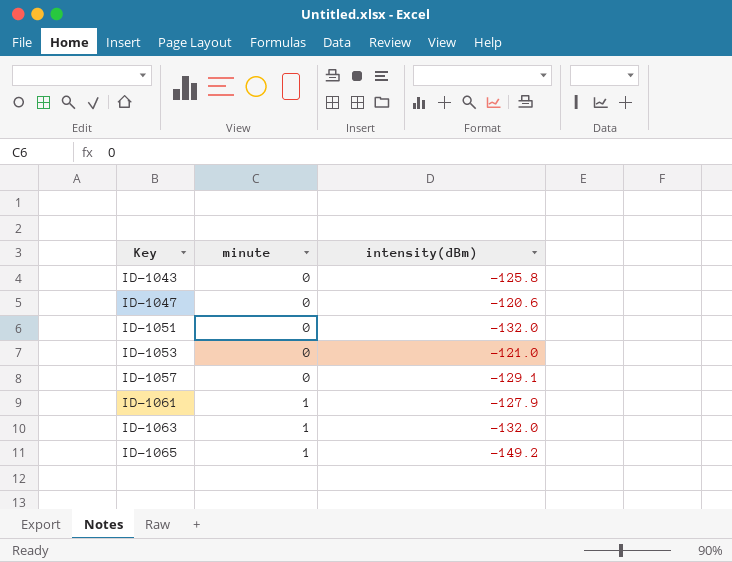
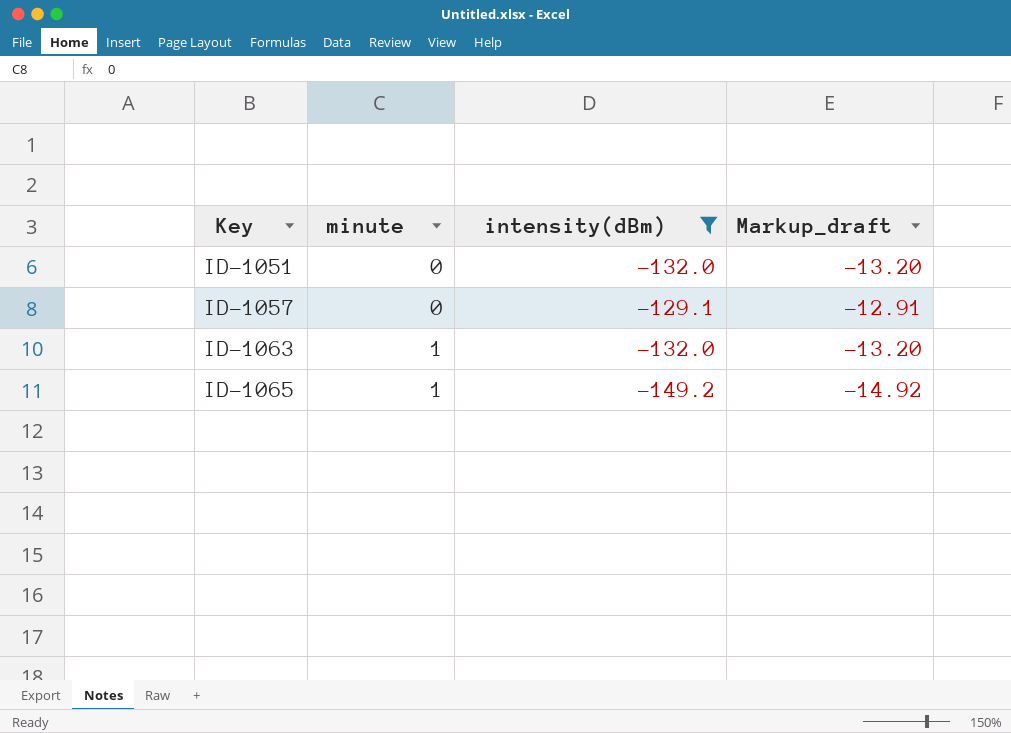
filter: none -> intensity(dBm) <= -129.1
column Markup_draft | formula: none -> [intensity(dBm)] * 0.1

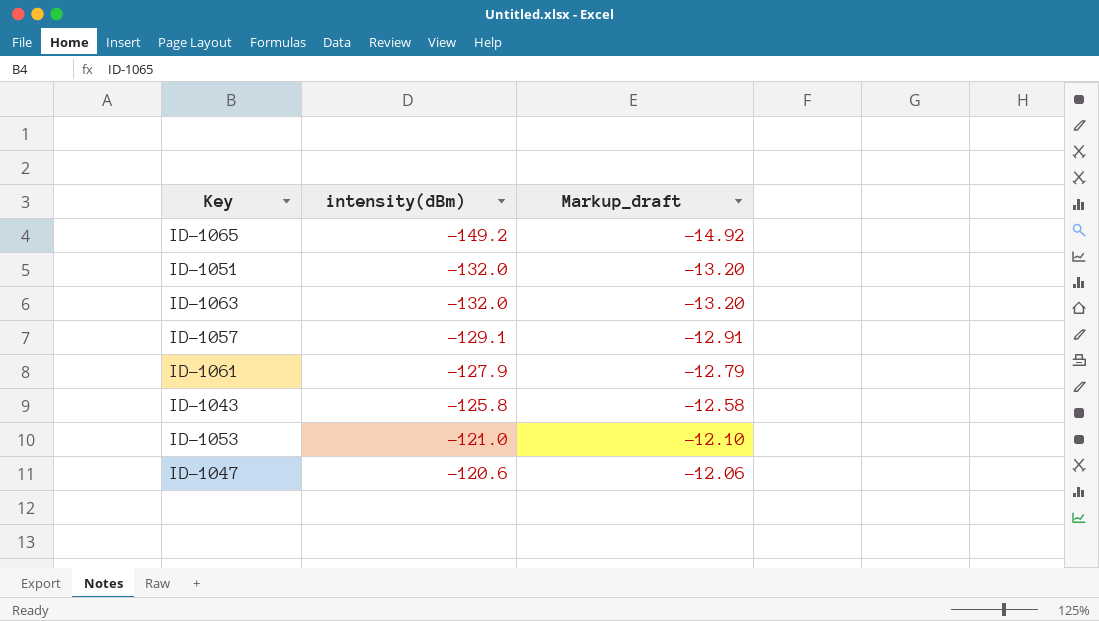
filter: intensity(dBm) <= -129.1 -> none
row order: Key ascending -> intensity(dBm) ascending
column minute | position: 2 -> none

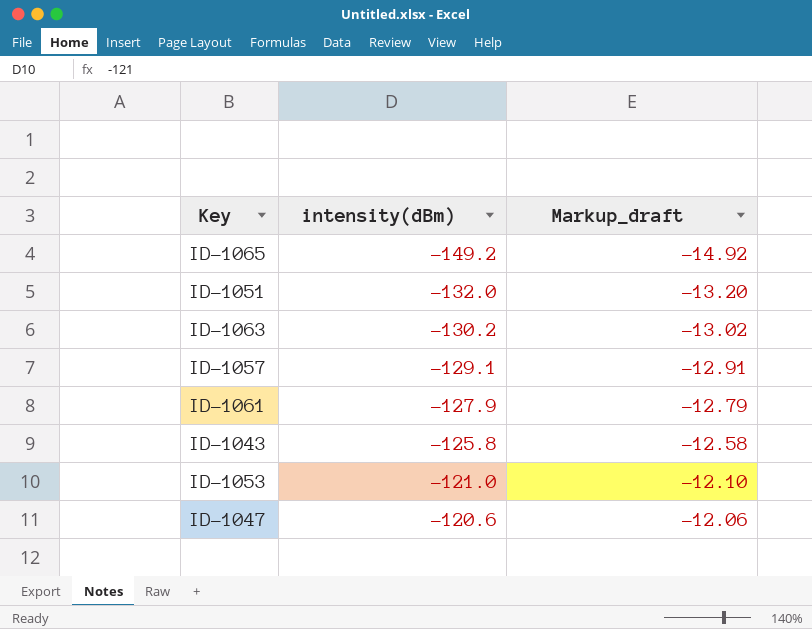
ID-1063 | intensity(dBm): -132.0 -> -130.2
ID-1063 | Markup_draft: -13.20 -> -13.02

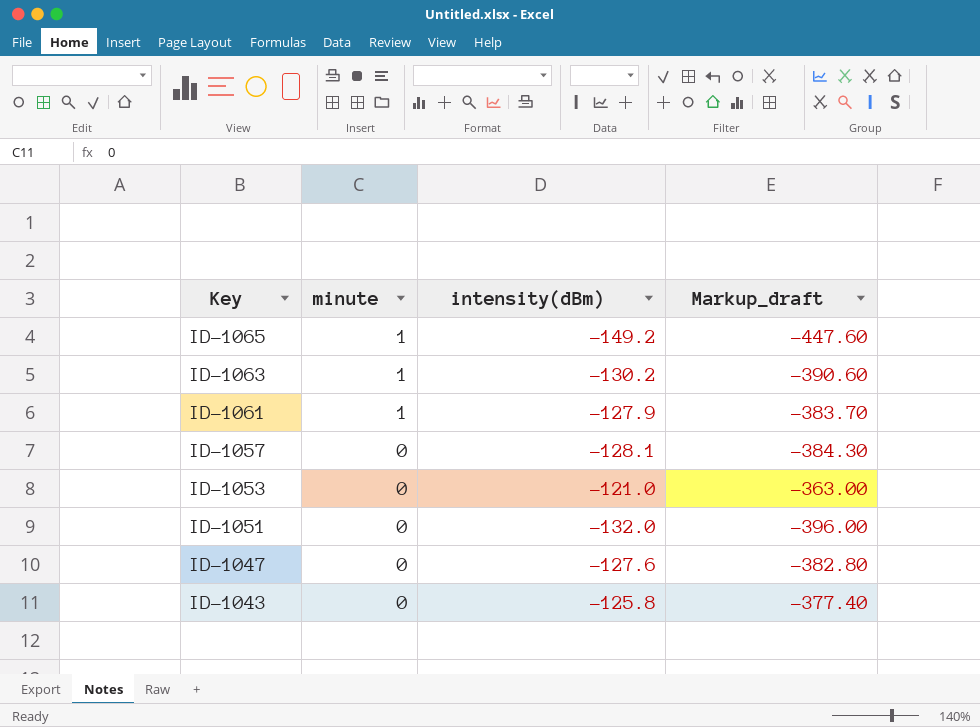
row order: intensity(dBm) ascending -> Key descending
column minute | position: none -> 2
column Markup_draft | formula: [intensity(dBm)] * 0.1 -> [intensity(dBm)] * 3
ID-1057 | intensity(dBm): -129.1 -> -128.1
ID-1047 | intensity(dBm): -120.6 -> -127.6

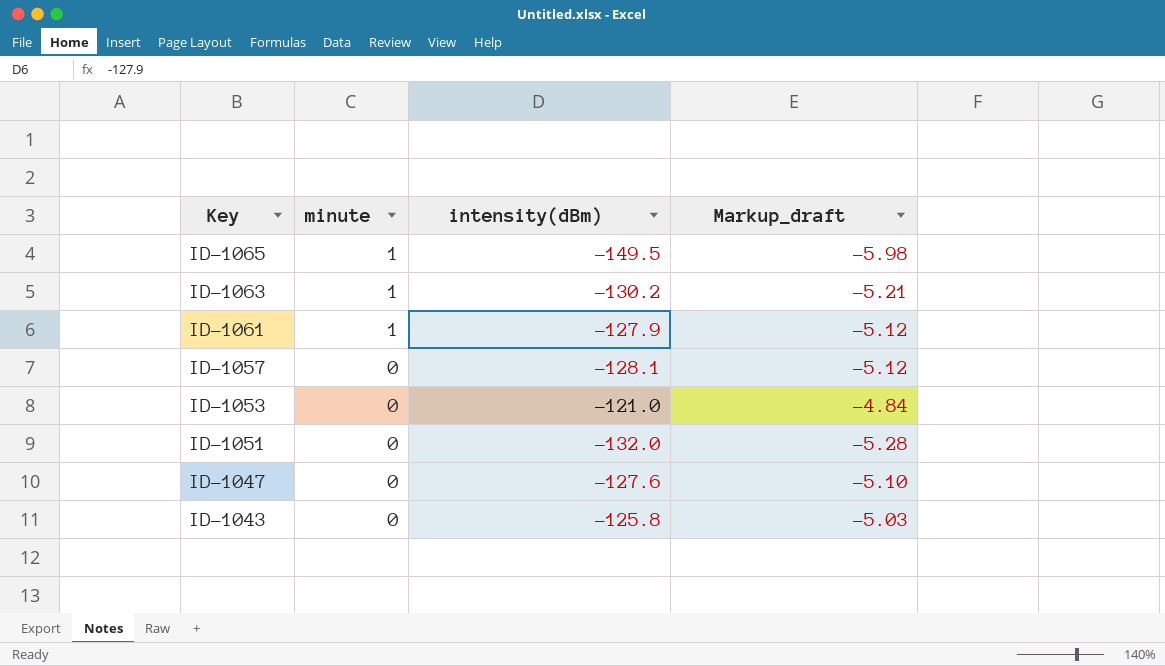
column Markup_draft | formula: [intensity(dBm)] * 3 -> [intensity(dBm)] * 0.04
ID-1065 | intensity(dBm): -149.2 -> -149.5

